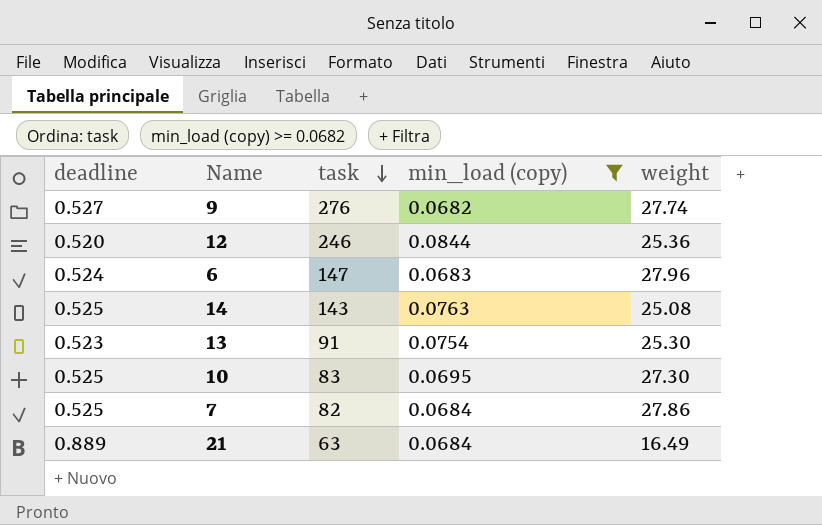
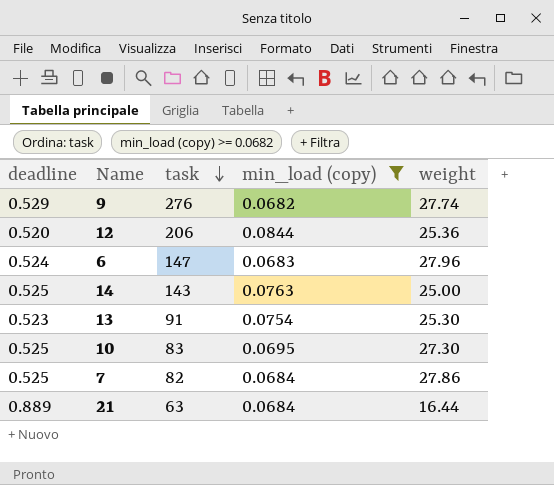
9 | deadline: 0.527 -> 0.529
12 | task: 246 -> 206
14 | weight: 25.08 -> 25.00
21 | weight: 16.49 -> 16.44

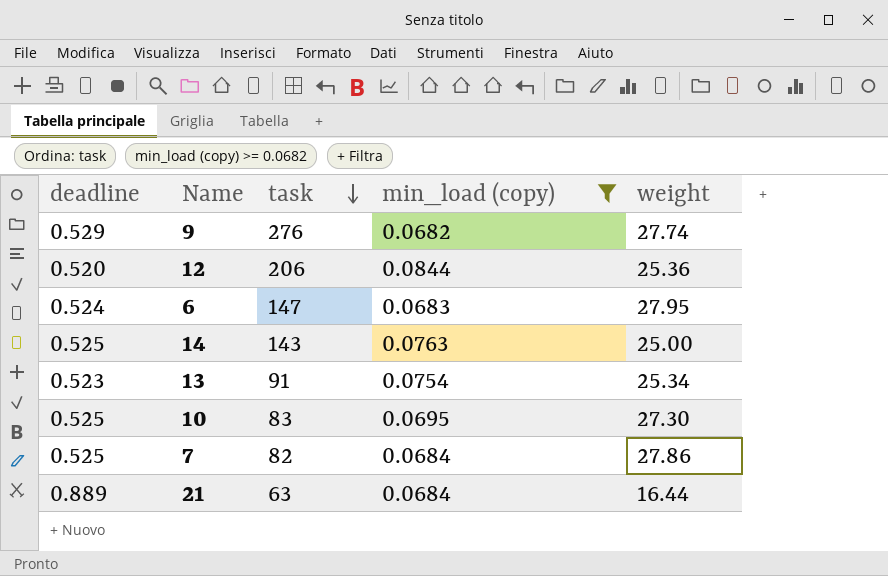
6 | weight: 27.96 -> 27.95
13 | weight: 25.30 -> 25.34

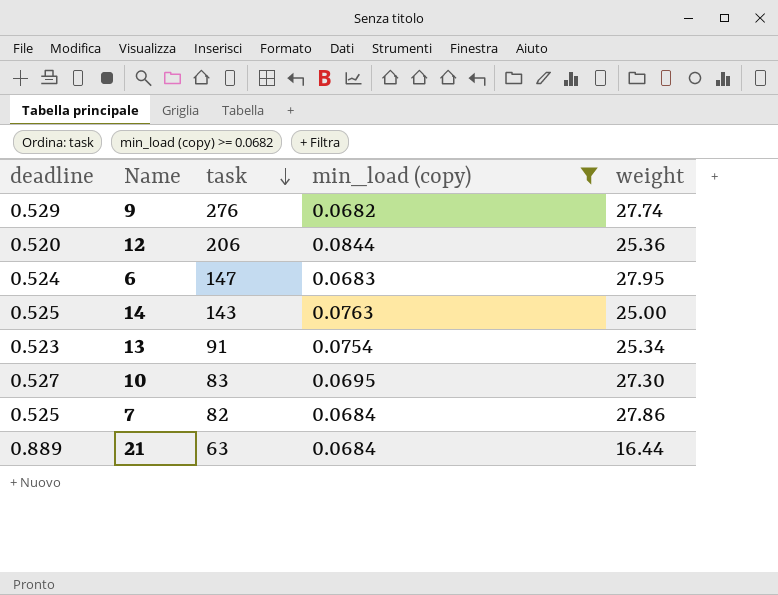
10 | deadline: 0.525 -> 0.527

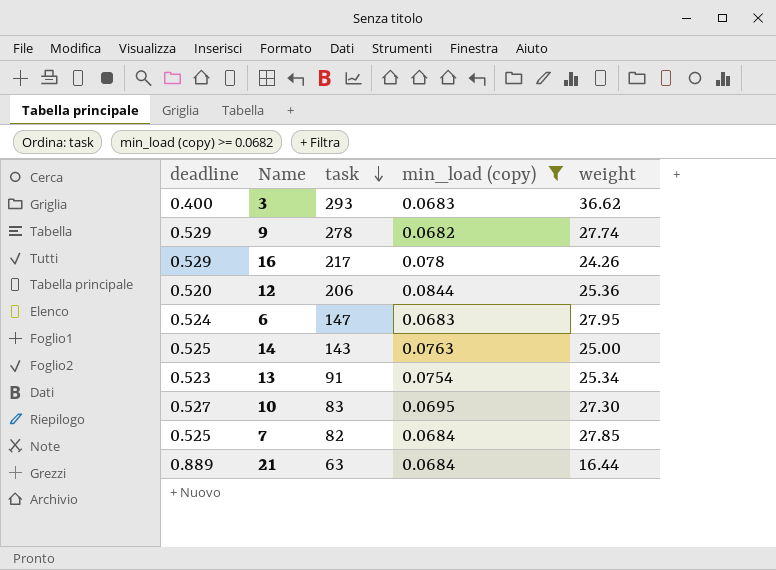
row 3: none -> 0.400 | 293 | 0.0683 | 36.62
9 | task: 276 -> 278
row 16: none -> 0.529 | 217 | 0.078 | 24.26
7 | weight: 27.86 -> 27.85

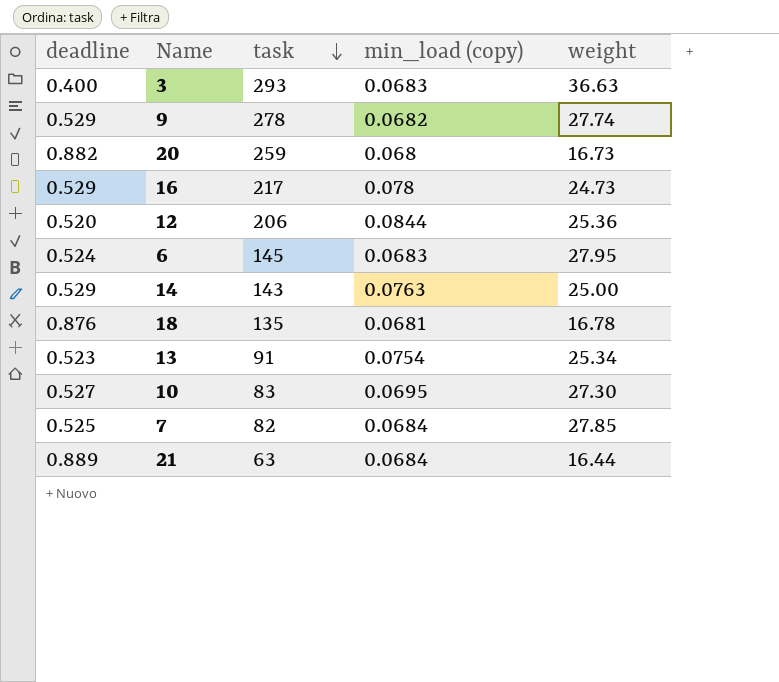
filter: min_load (copy) >= 0.0682 -> none
3 | weight: 36.62 -> 36.63
16 | weight: 24.26 -> 24.73
6 | task: 147 -> 145
14 | deadline: 0.525 -> 0.529

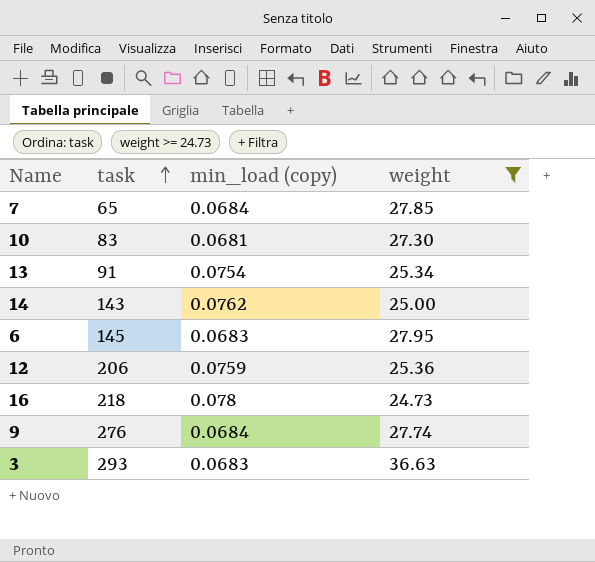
filter: none -> weight >= 24.73
row order: task descending -> task ascending
column deadline | position: 1 -> none
7 | task: 82 -> 65
10 | min_load (copy): 0.0695 -> 0.0681
14 | min_load (copy): 0.0763 -> 0.0762
12 | min_load (copy): 0.0844 -> 0.0759
16 | task: 217 -> 218
9 | task: 278 -> 276
9 | min_load (copy): 0.0682 -> 0.0684

